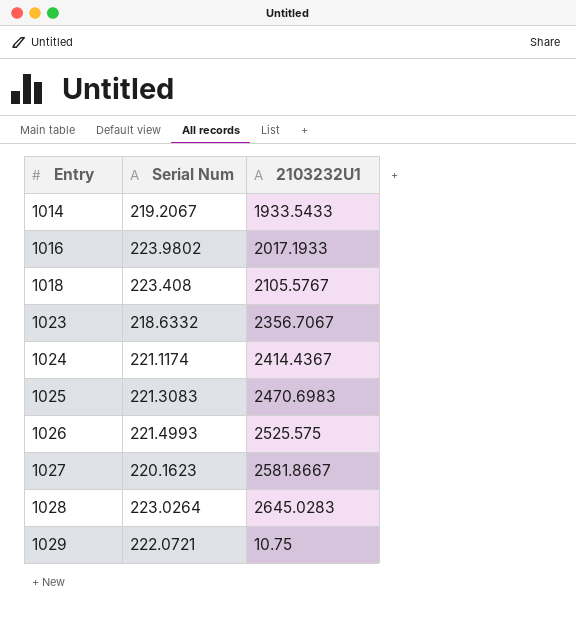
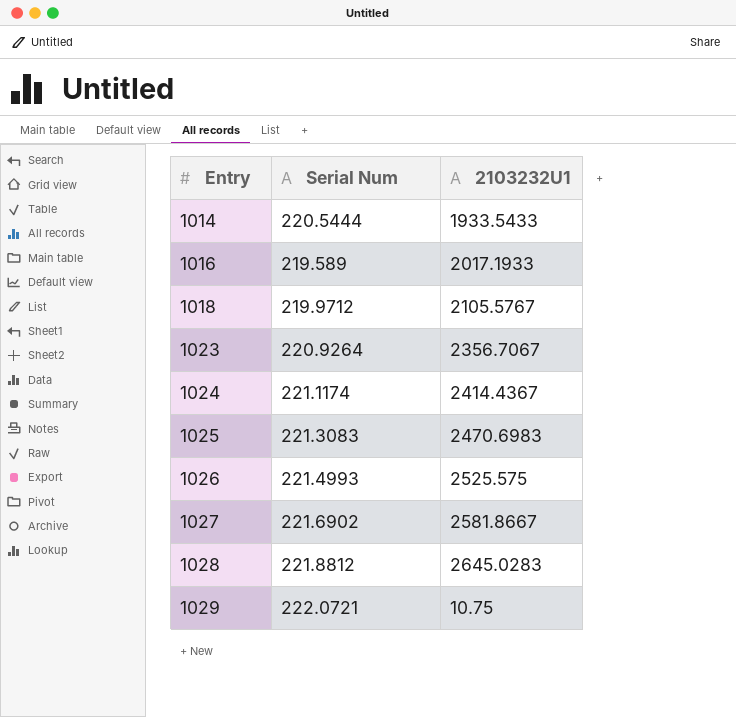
1014 | Serial Num: 219.2067 -> 220.5444
1016 | Serial Num: 223.9802 -> 219.589
1018 | Serial Num: 223.408 -> 219.9712
1023 | Serial Num: 218.6332 -> 220.9264
1027 | Serial Num: 220.1623 -> 221.6902
1028 | Serial Num: 223.0264 -> 221.8812

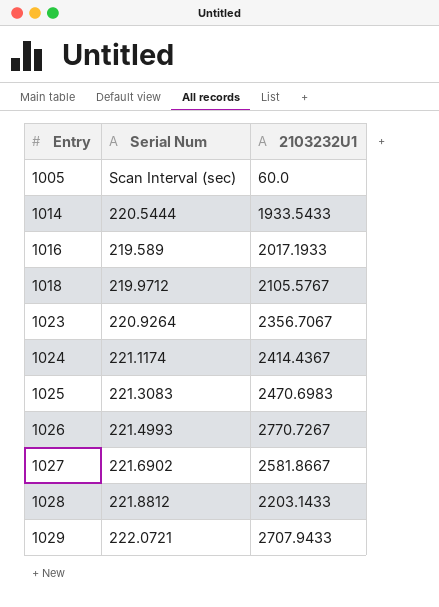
row 1005: none -> Scan Interval (sec) | 60.0
1026 | 2103232U1: 2525.575 -> 2770.7267
1028 | 2103232U1: 2645.0283 -> 2203.1433
1029 | 2103232U1: 10.75 -> 2707.9433

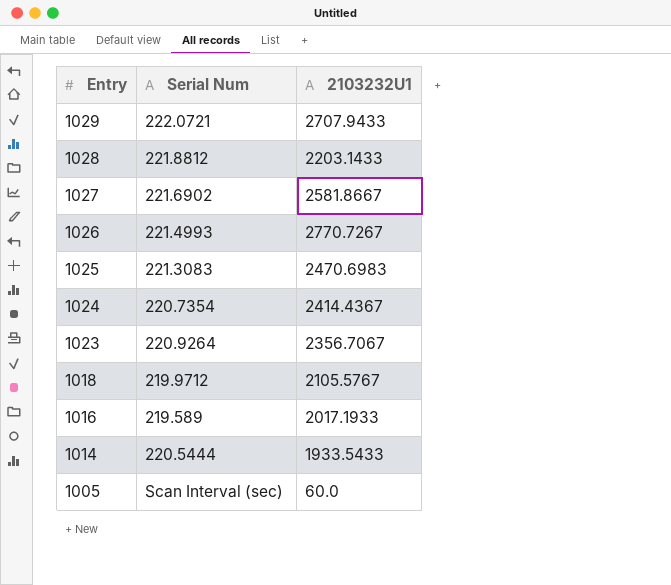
row order: Entry ascending -> Entry descending
1024 | Serial Num: 221.1174 -> 220.7354

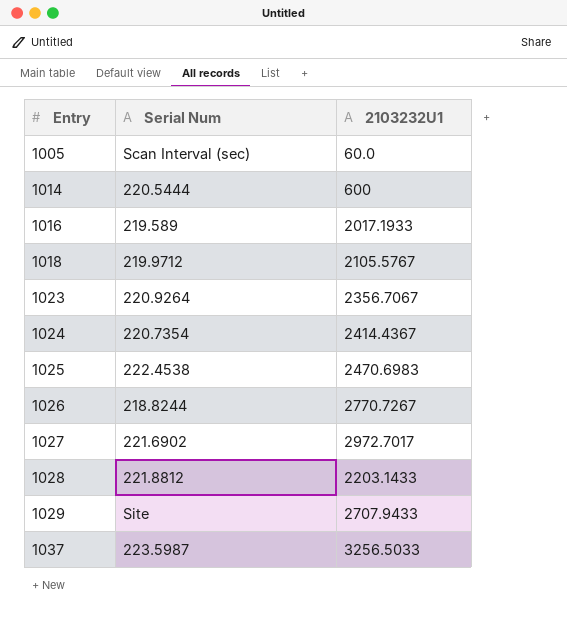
row order: Entry descending -> Entry ascending
1014 | 2103232U1: 1933.5433 -> 600
1025 | Serial Num: 221.3083 -> 222.4538
1026 | Serial Num: 221.4993 -> 218.8244
1027 | 2103232U1: 2581.8667 -> 2972.7017
1029 | Serial Num: 222.0721 -> Site
row 1037: none -> 223.5987 | 3256.5033

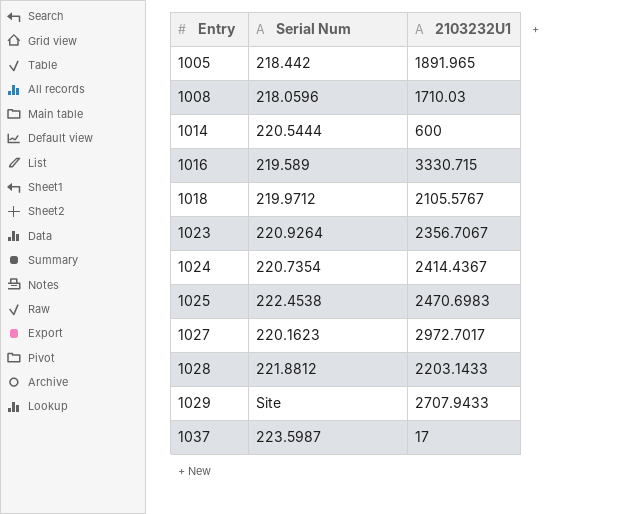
row 1026: 218.8244 | 2770.7267 -> none
1005 | Serial Num: Scan Interval (sec) -> 218.442
1005 | 2103232U1: 60.0 -> 1891.965
row 1008: none -> 218.0596 | 1710.03
1016 | 2103232U1: 2017.1933 -> 3330.715
1027 | Serial Num: 221.6902 -> 220.1623
1037 | 2103232U1: 3256.5033 -> 17

